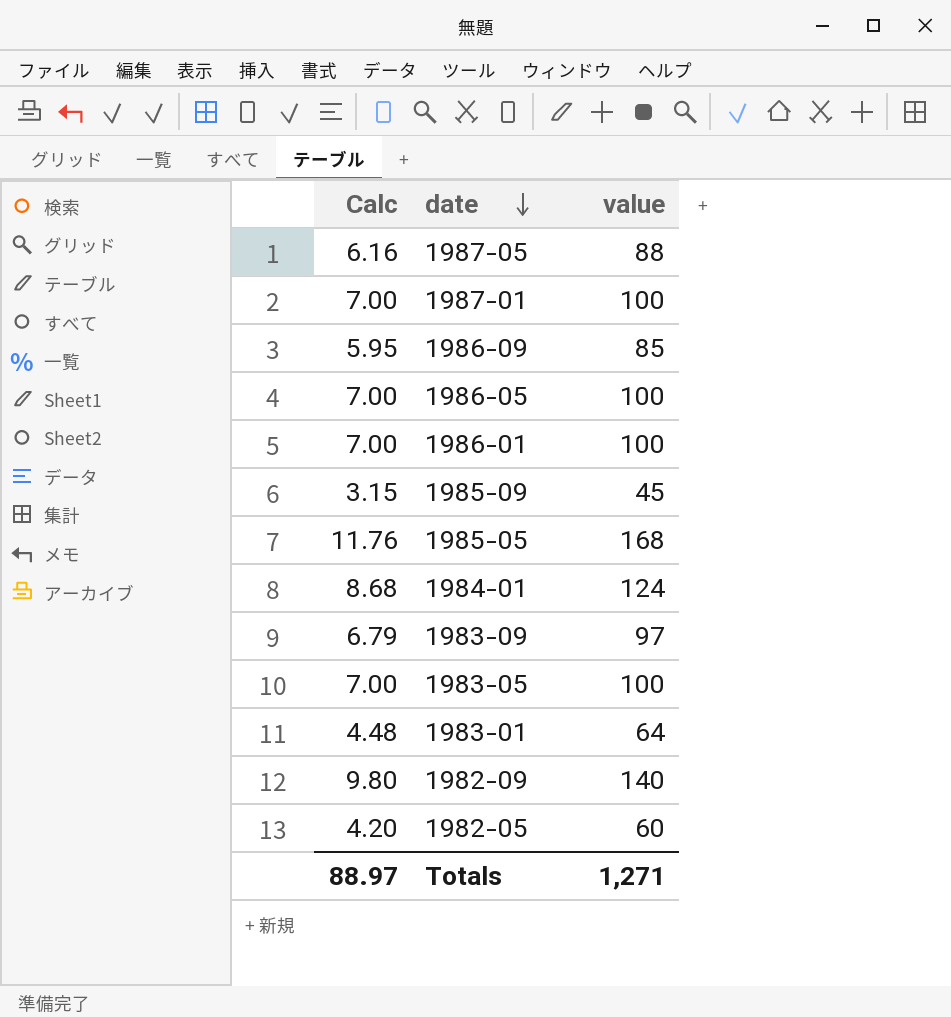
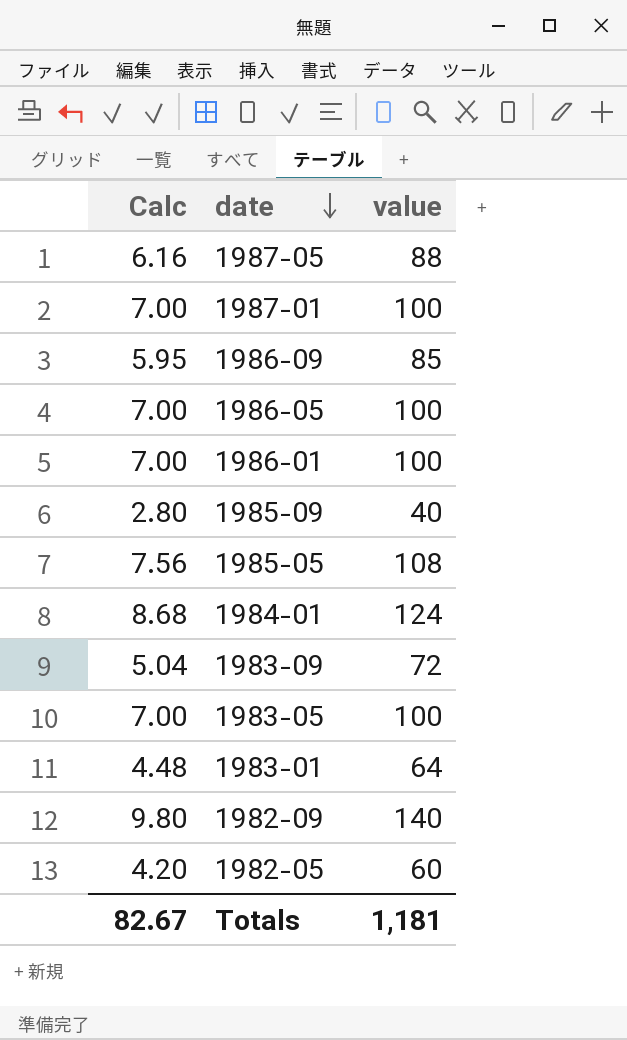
1985-09 | Calc: 3.15 -> 2.80
1985-09 | value: 45 -> 40
1985-05 | Calc: 11.76 -> 7.56
1985-05 | value: 168 -> 108
1983-09 | Calc: 6.79 -> 5.04
1983-09 | value: 97 -> 72
Totals | Calc: 88.97 -> 82.67
Totals | value: 1,271 -> 1,181

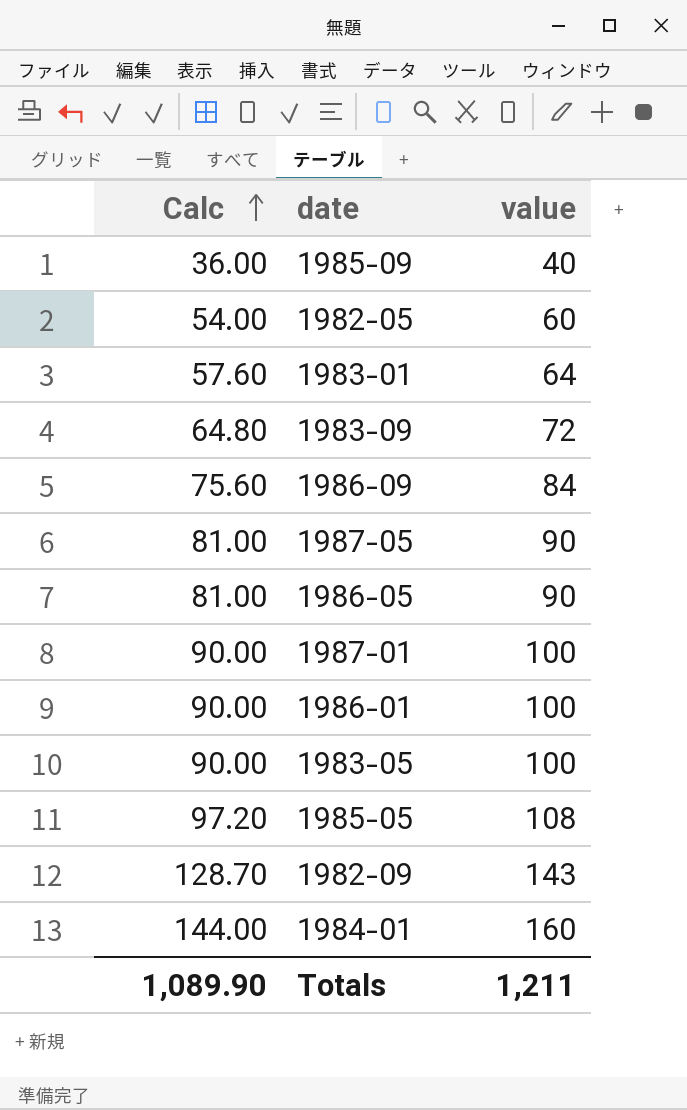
row order: date descending -> Calc ascending
column Calc | formula: [value] * 0.07 -> [value] * 0.9
1986-09 | value: 85 -> 84
1987-05 | value: 88 -> 90
1986-05 | value: 100 -> 90
1982-09 | value: 140 -> 143
1984-01 | value: 124 -> 160
Totals | Calc: 82.67 -> 1,089.90
Totals | value: 1,181 -> 1,211

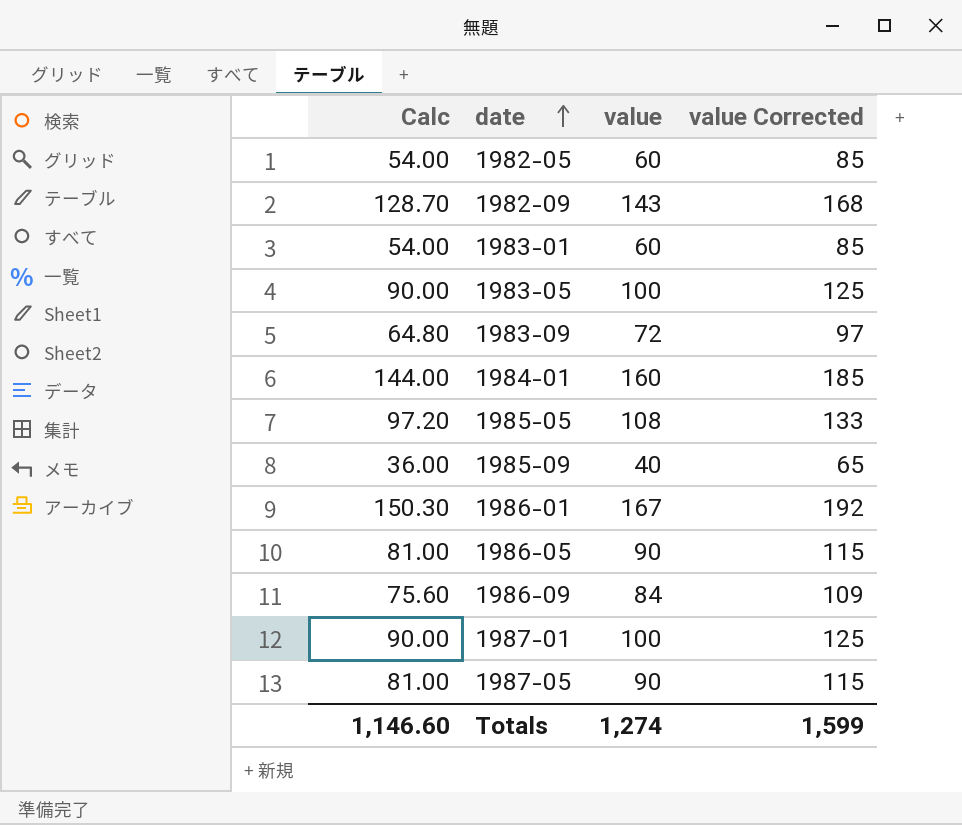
row order: Calc ascending -> date ascending
column value Corrected | formula: none -> [value] + 25
1983-01 | Calc: 57.60 -> 54.00
1983-01 | value: 64 -> 60
1986-01 | Calc: 90.00 -> 150.30
1986-01 | value: 100 -> 167
Totals | Calc: 1,089.90 -> 1,146.60
Totals | value: 1,211 -> 1,274

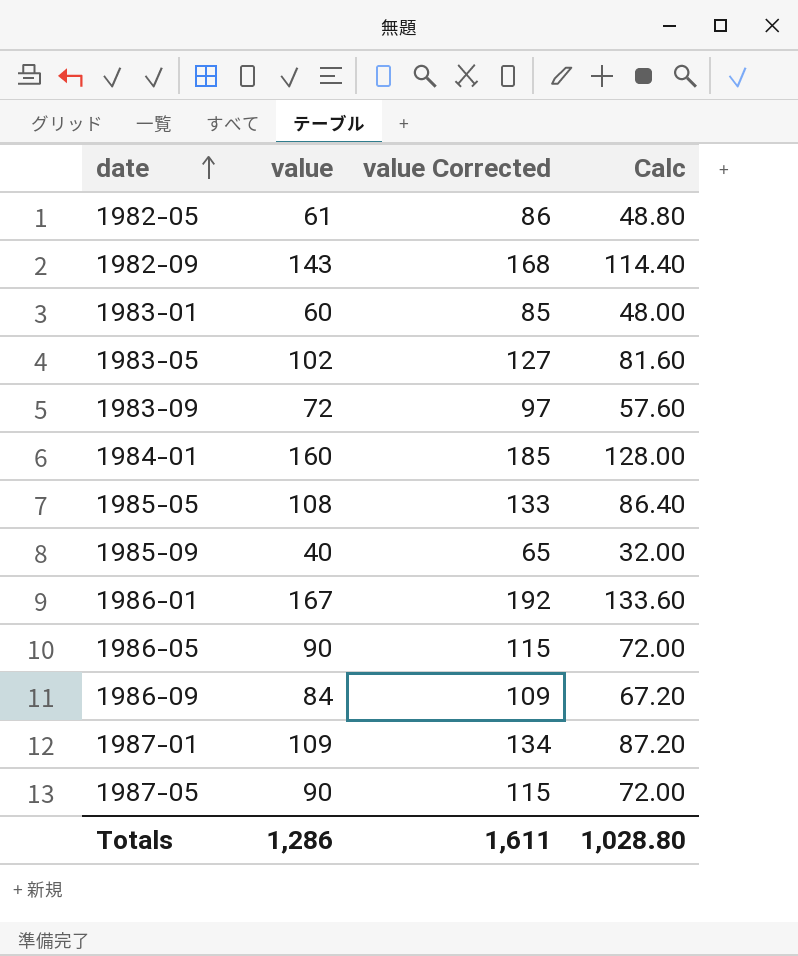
column Calc | formula: [value] * 0.9 -> [value] * 0.8
column Calc | position: 1 -> 4
1982-05 | value: 60 -> 61
1982-05 | value Corrected: 85 -> 86
1983-05 | value: 100 -> 102
1983-05 | value Corrected: 125 -> 127
1987-01 | value: 100 -> 109
1987-01 | value Corrected: 125 -> 134
Totals | value: 1,274 -> 1,286
Totals | value Corrected: 1,599 -> 1,611
Totals | Calc: 1,146.60 -> 1,028.80

